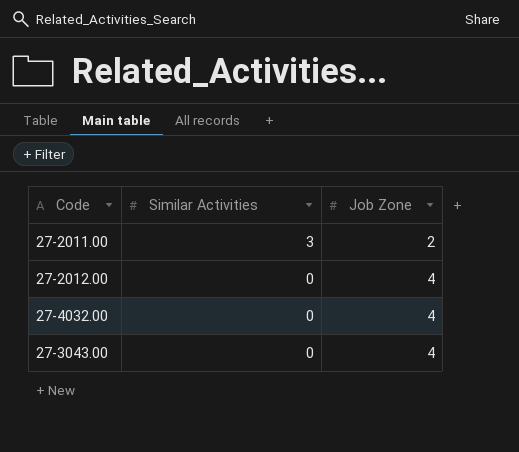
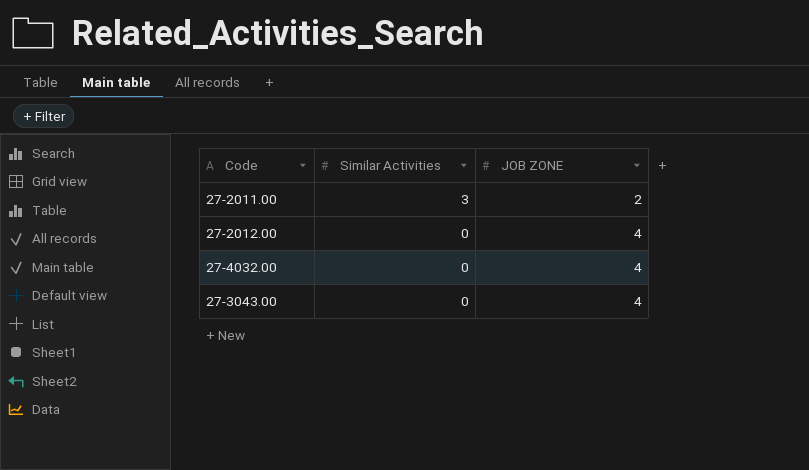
column name: Job Zone -> JOB ZONE

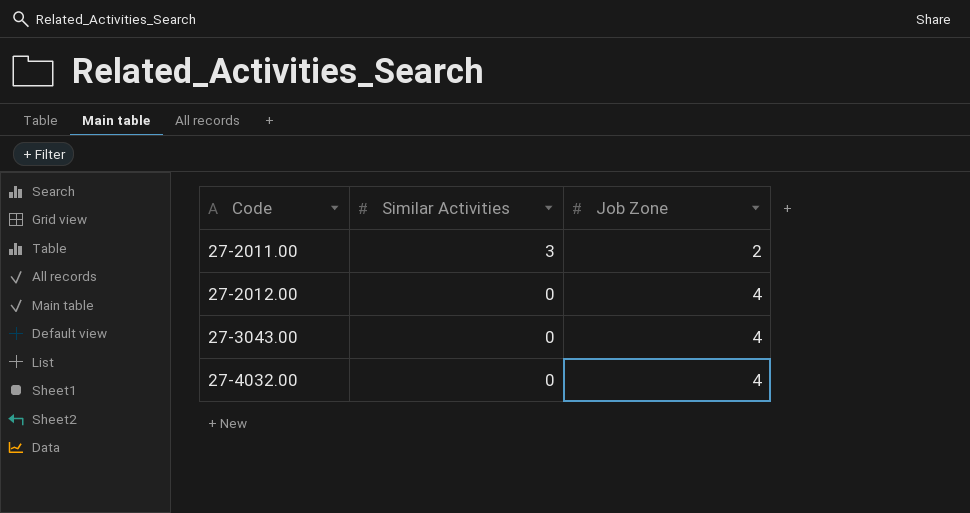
row order: Similar Activities descending -> Code ascending
column name: JOB ZONE -> Job Zone

